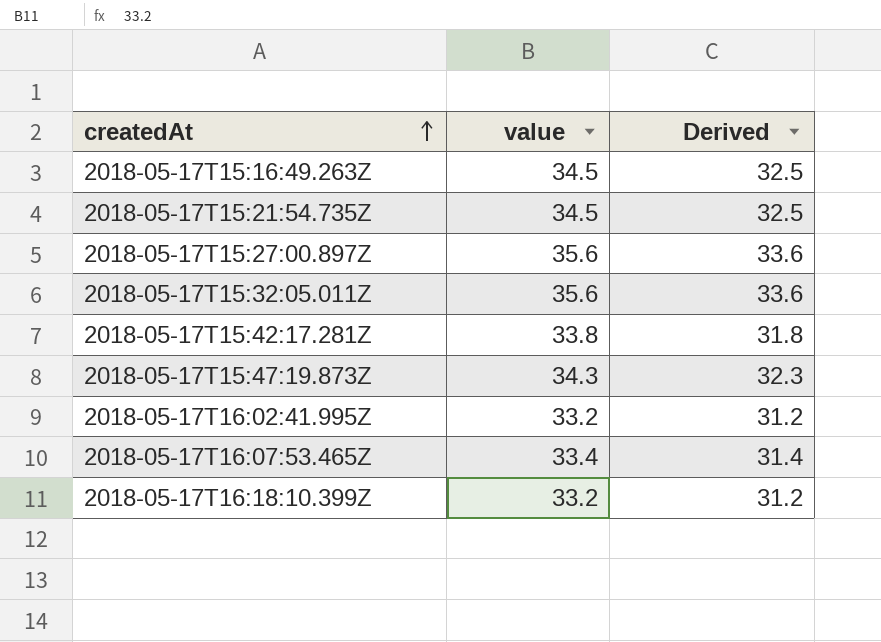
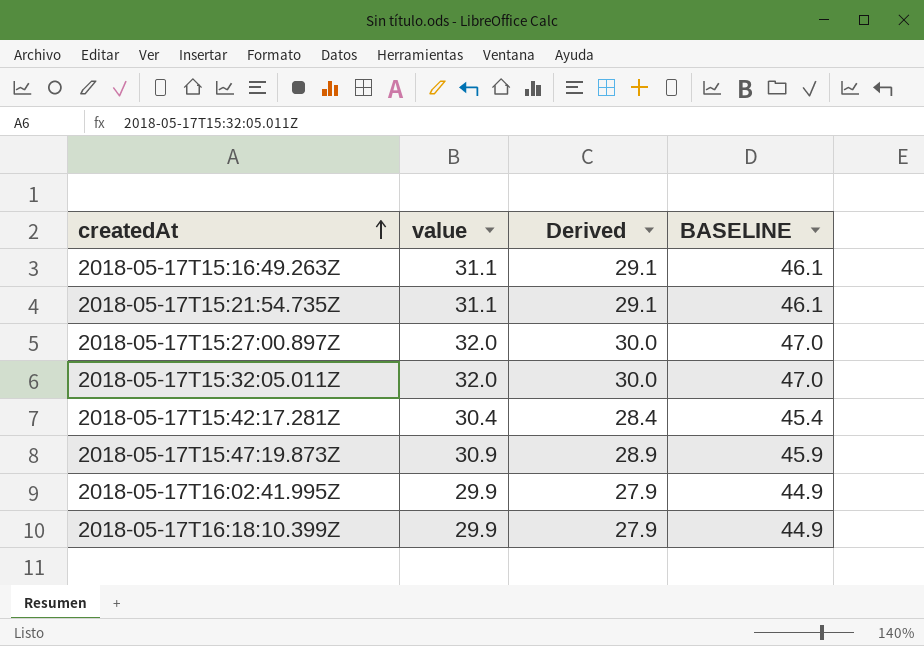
column BASELINE | formula: none -> [value] + 15
row 2018-05-17T16:07:53.465Z: 33.4 | 31.4 -> none
2018-05-17T15:16:49.263Z | value: 34.5 -> 31.1
2018-05-17T15:16:49.263Z | Derived: 32.5 -> 29.1
2018-05-17T15:21:54.735Z | value: 34.5 -> 31.1
2018-05-17T15:21:54.735Z | Derived: 32.5 -> 29.1
2018-05-17T15:27:00.897Z | value: 35.6 -> 32.0
2018-05-17T15:27:00.897Z | Derived: 33.6 -> 30.0
2018-05-17T15:32:05.011Z | value: 35.6 -> 32.0
2018-05-17T15:32:05.011Z | Derived: 33.6 -> 30.0
2018-05-17T15:42:17.281Z | value: 33.8 -> 30.4
2018-05-17T15:42:17.281Z | Derived: 31.8 -> 28.4
2018-05-17T15:47:19.873Z | value: 34.3 -> 30.9
2018-05-17T15:47:19.873Z | Derived: 32.3 -> 28.9
2018-05-17T16:02:41.995Z | value: 33.2 -> 29.9
2018-05-17T16:02:41.995Z | Derived: 31.2 -> 27.9
2018-05-17T16:18:10.399Z | value: 33.2 -> 29.9
2018-05-17T16:18:10.399Z | Derived: 31.2 -> 27.9

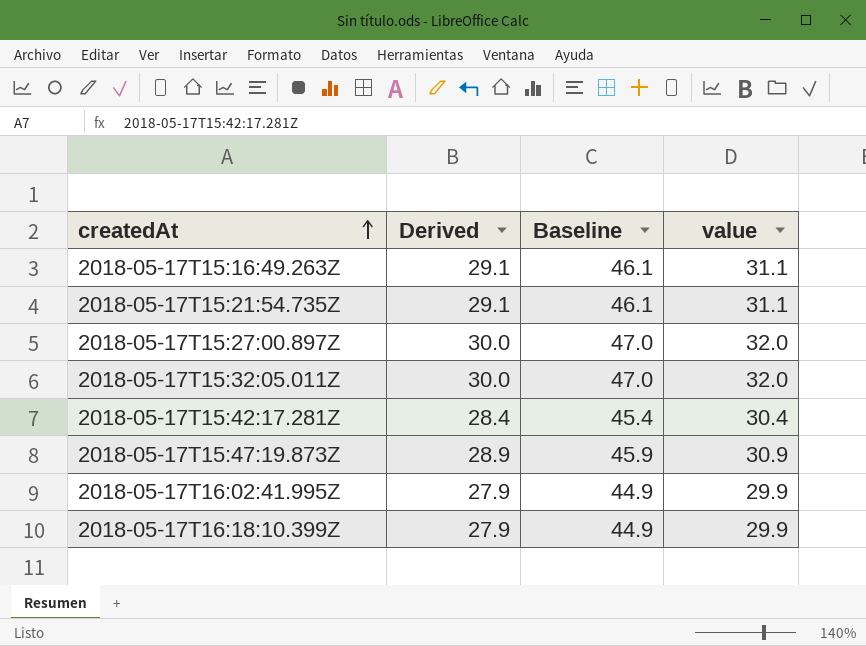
column name: BASELINE -> Baseline
column value | position: 2 -> 4

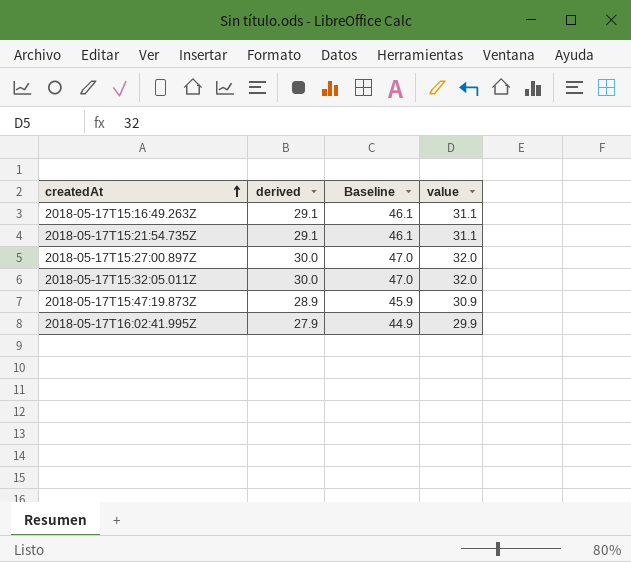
column name: Derived -> derived
row 2018-05-17T15:42:17.281Z: 28.4 | 45.4 | 30.4 -> none
row 2018-05-17T16:18:10.399Z: 27.9 | 44.9 | 29.9 -> none

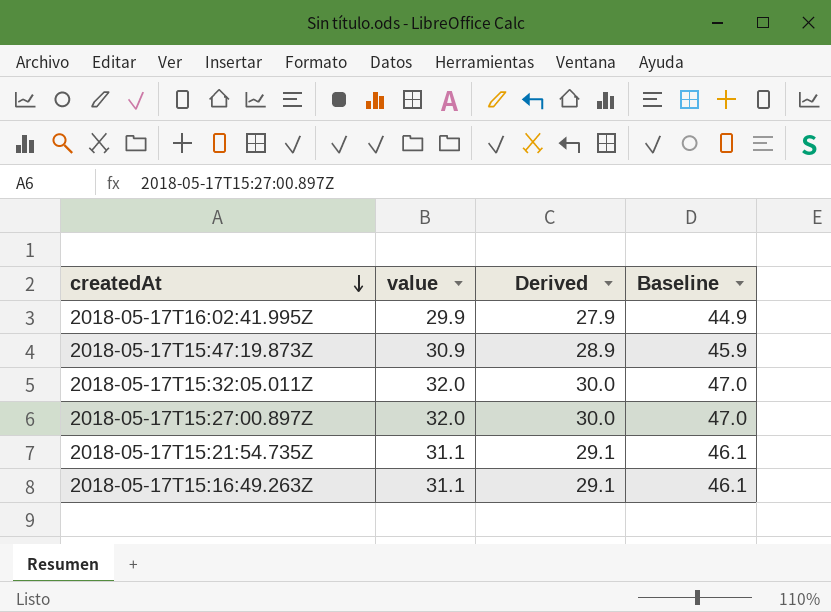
row order: createdAt ascending -> createdAt descending
column value | position: 4 -> 2
column name: derived -> Derived

